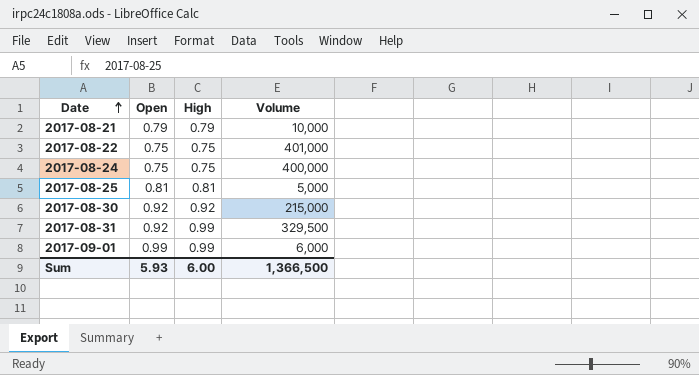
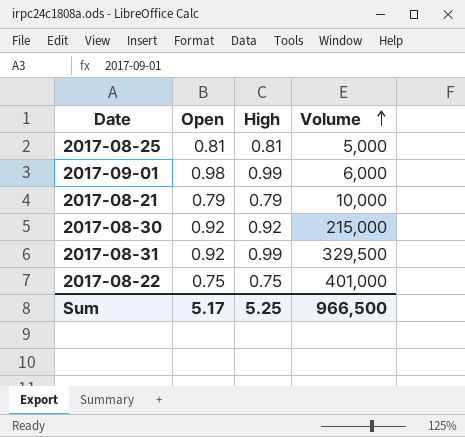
row order: Date ascending -> Volume ascending
row 2017-08-24: 0.75 | 0.75 | 400,000 -> none
2017-09-01 | Open: 0.99 -> 0.98
Sum | Open: 5.93 -> 5.17
Sum | High: 6.00 -> 5.25
Sum | Volume: 1,366,500 -> 966,500

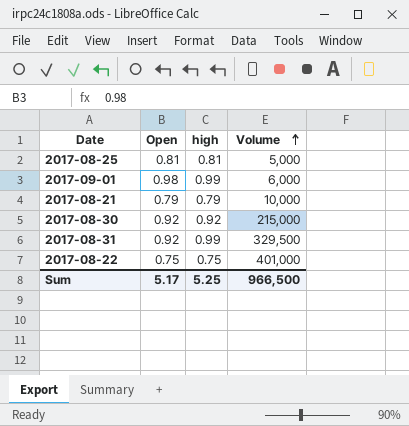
column name: High -> high

